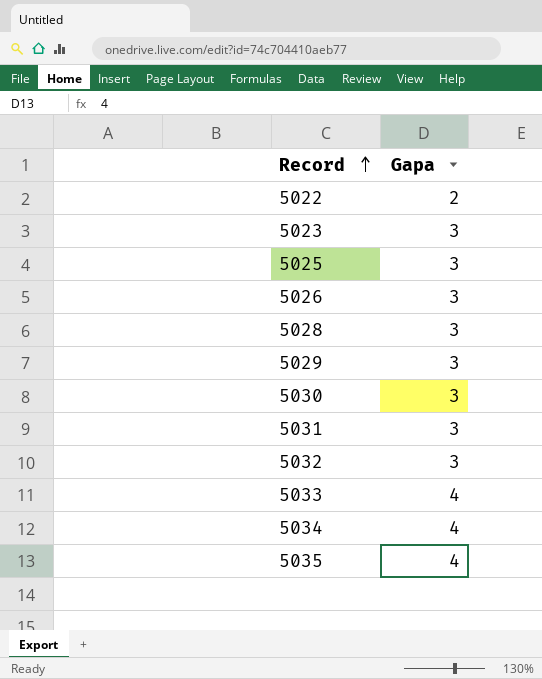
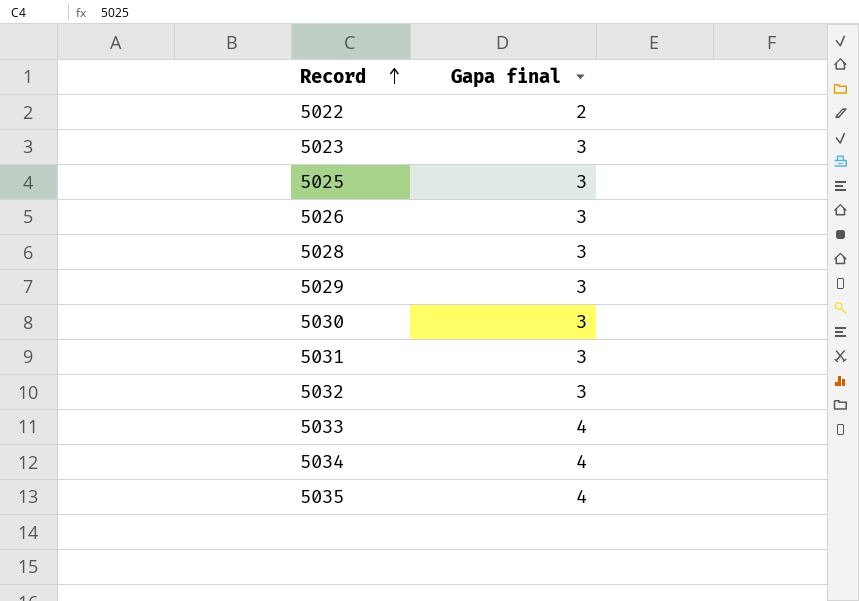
column name: Gapa -> Gapa final

